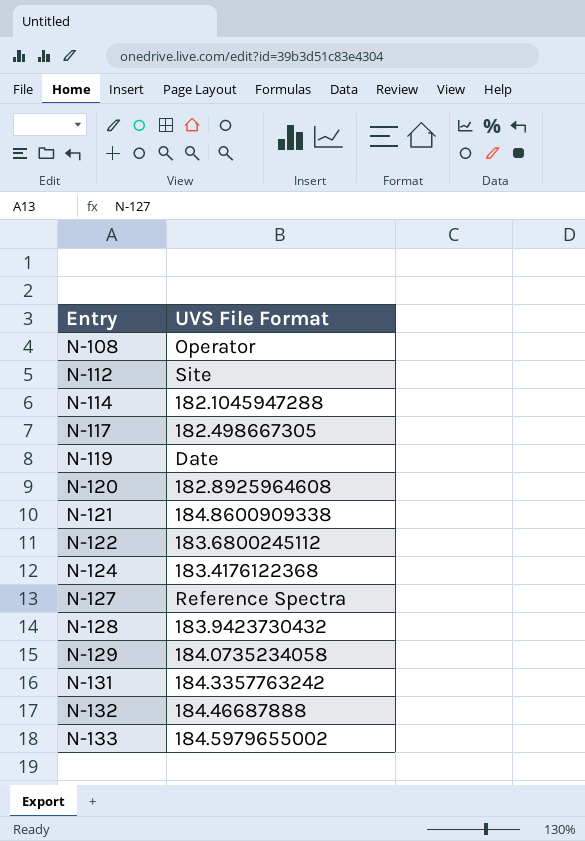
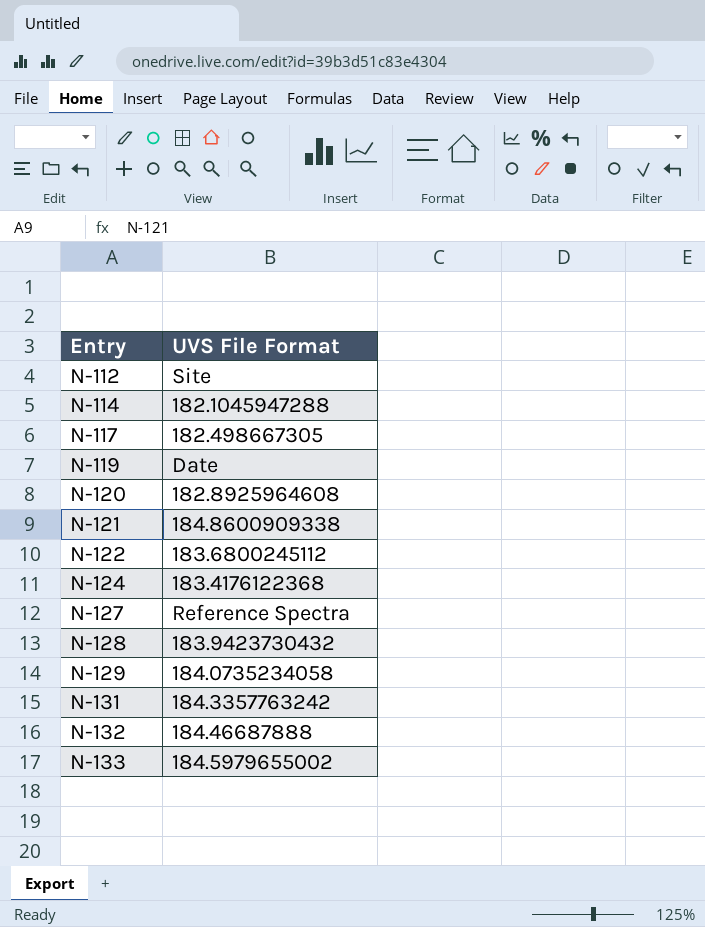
row N-108: Operator -> none

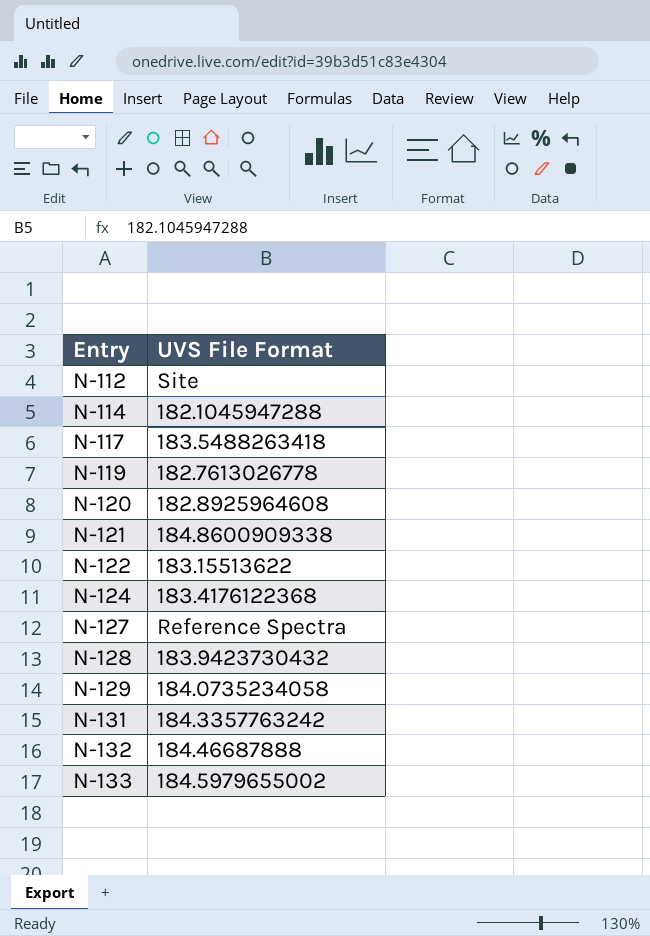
N-117 | UVS File Format: 182.498667305 -> 183.5488263418
N-119 | UVS File Format: Date -> 182.7613026778
N-122 | UVS File Format: 183.6800245112 -> 183.15513622

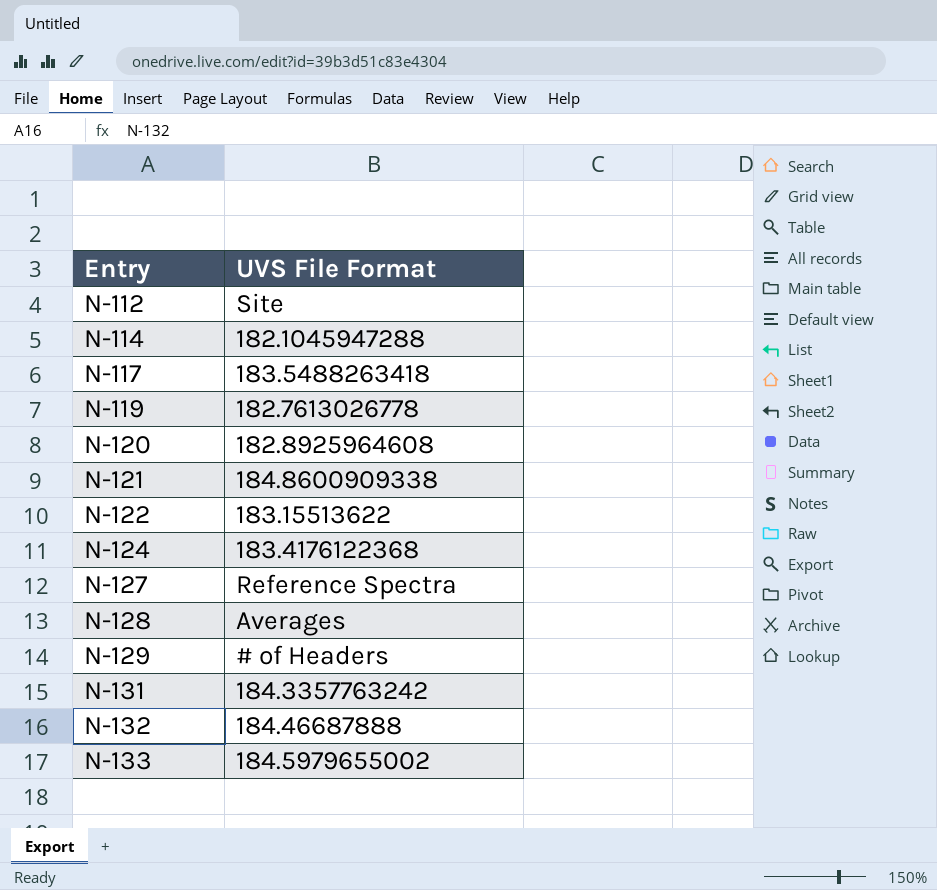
N-128 | UVS File Format: 183.9423730432 -> Averages
N-129 | UVS File Format: 184.0735234058 -> # of Headers

